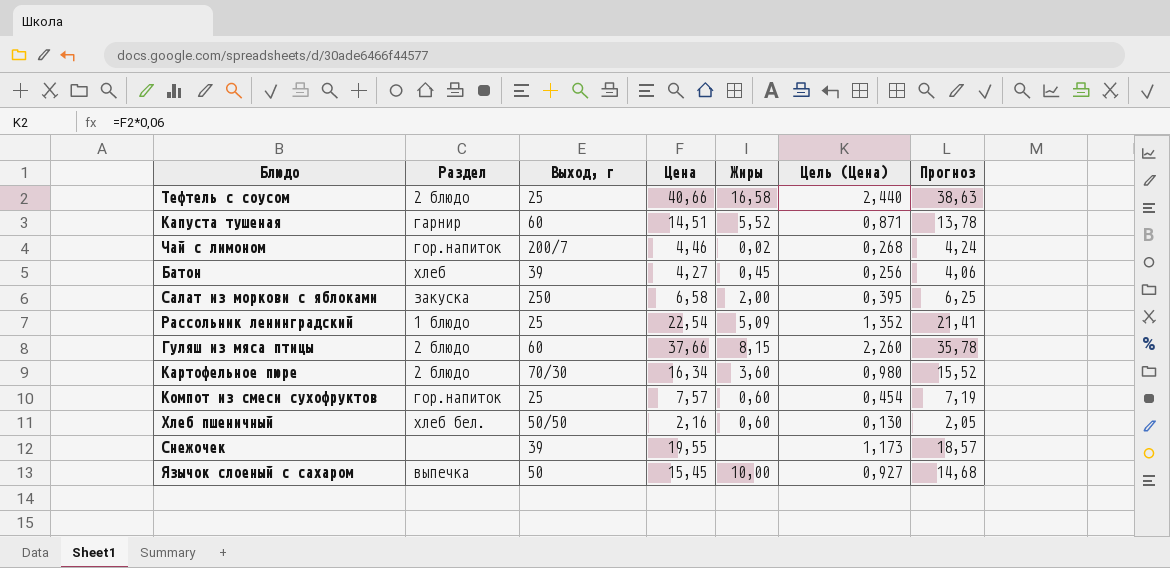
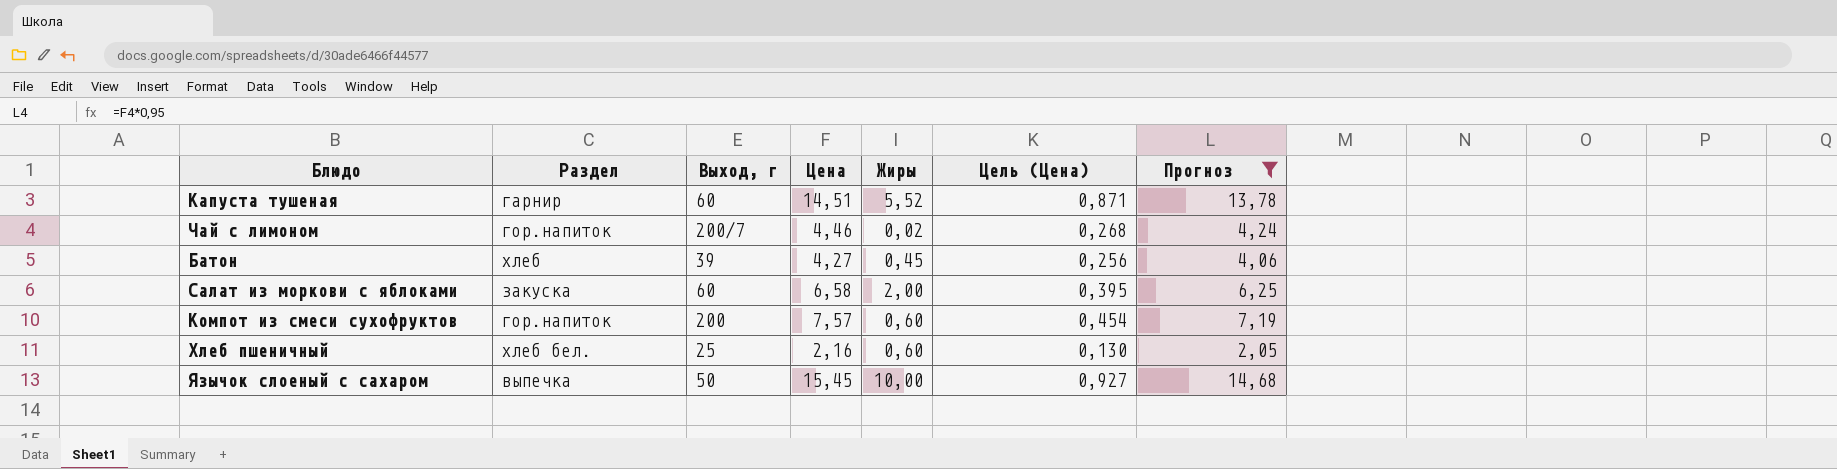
filter: none -> Прогноз <= 14,68
Салат из моркови с яблоками | Выход, г: 250 -> 60
Компот из смеси сухофруктов | Выход, г: 25 -> 200
Хлеб пшеничный | Выход, г: 50/50 -> 25

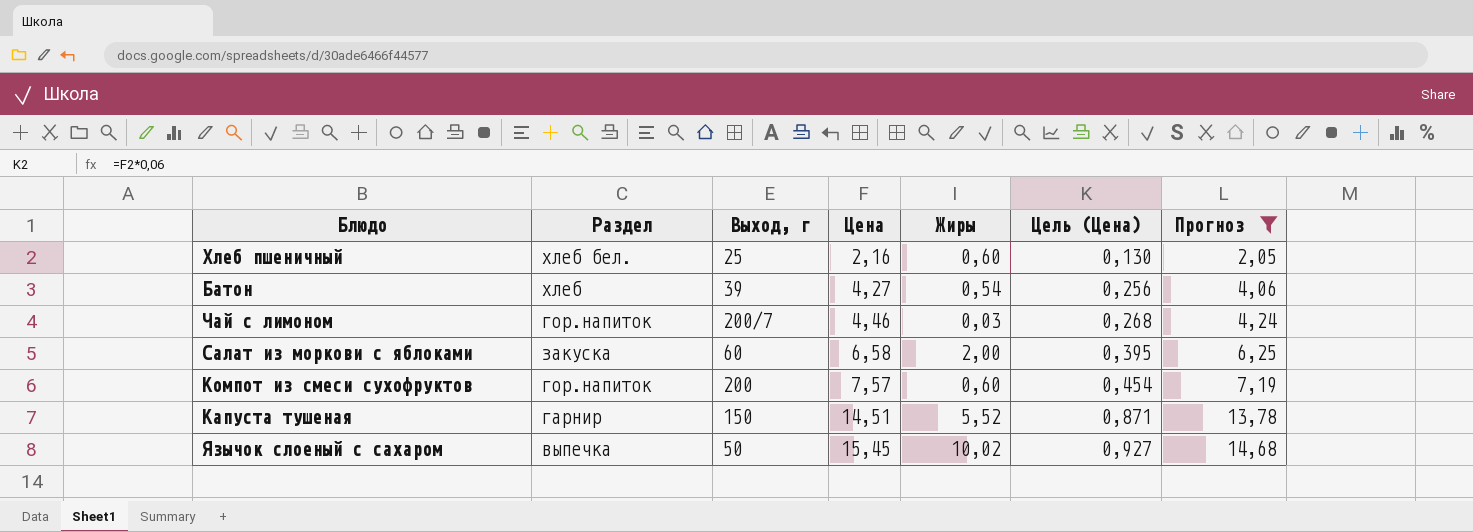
row order: none -> Цена ascending
Батон | Жиры: 0,45 -> 0,54
Чай с лимоном | Жиры: 0,02 -> 0,03
Капуста тушеная | Выход, г: 60 -> 150
Язычок слоеный с сахаром | Жиры: 10,00 -> 10,02

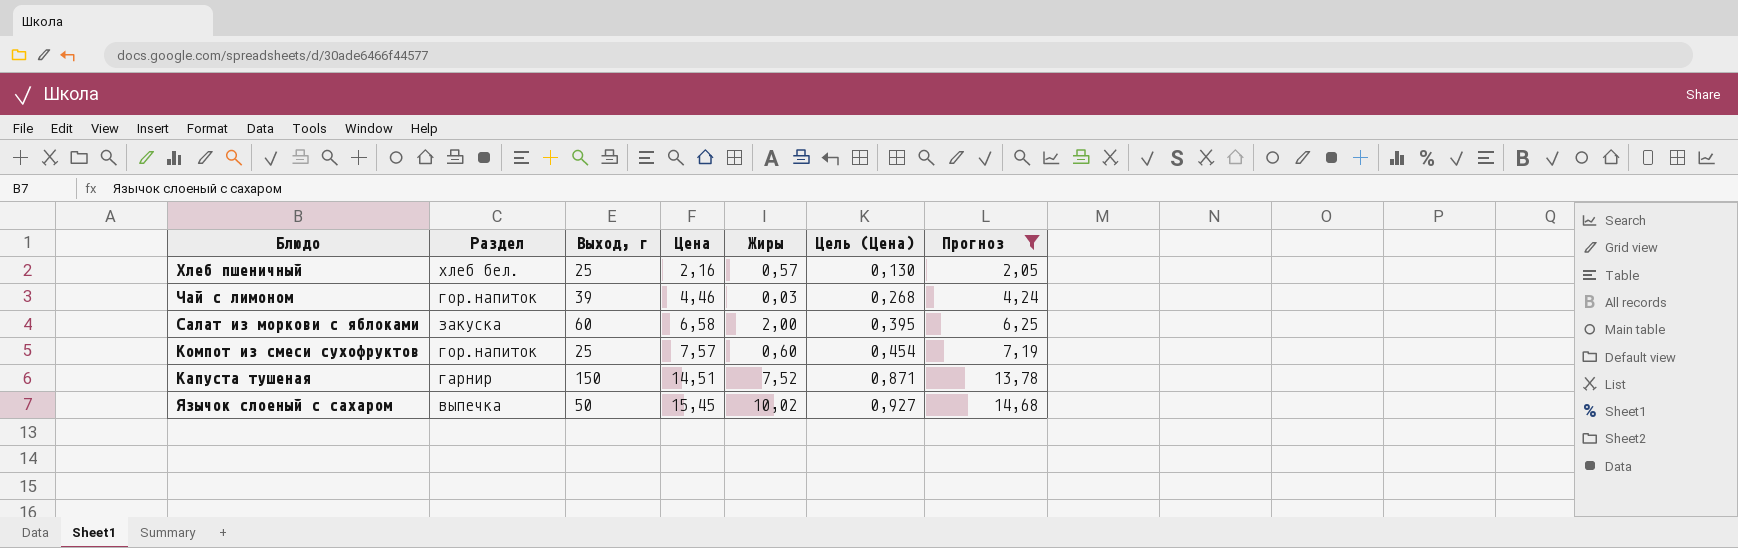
row Батон: хлеб | 39 | 4,27 | 0,54 | 0,256 | 4,06 -> none
Хлеб пшеничный | Жиры: 0,60 -> 0,57
Чай с лимоном | Выход, г: 200/7 -> 39
Компот из смеси сухофруктов | Выход, г: 200 -> 25
Капуста тушеная | Жиры: 5,52 -> 7,52

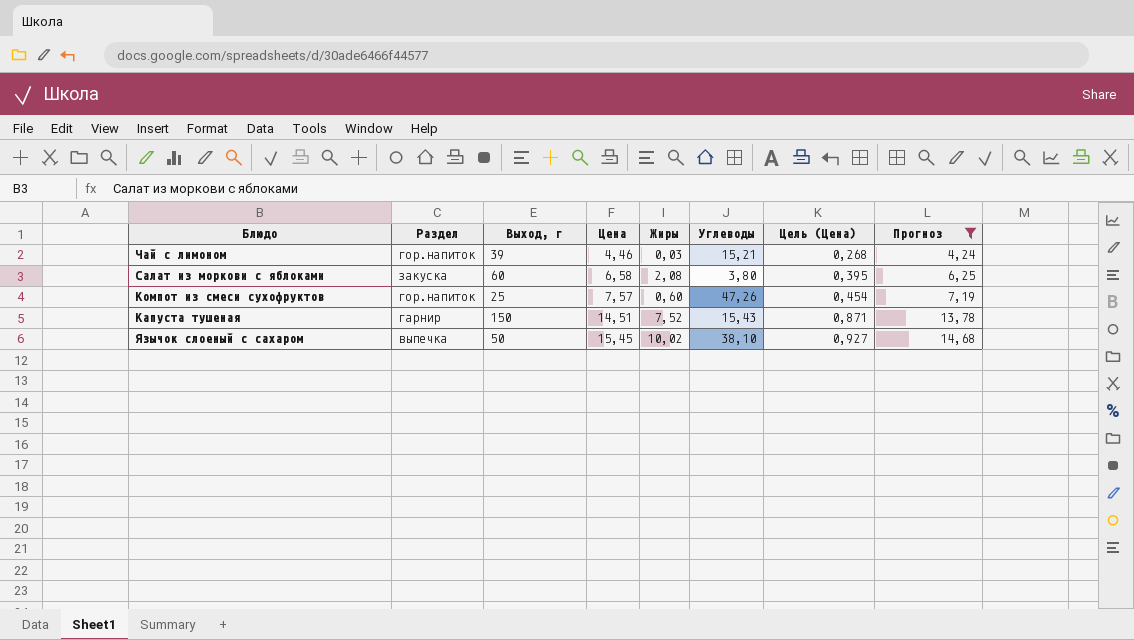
column Углеводы | position: none -> 6
row Хлеб пшеничный: хлеб бел. | 25 | 2,16 | 0,57 | 0,130 | 2,05 -> none
Салат из моркови с яблоками | Жиры: 2,00 -> 2,08

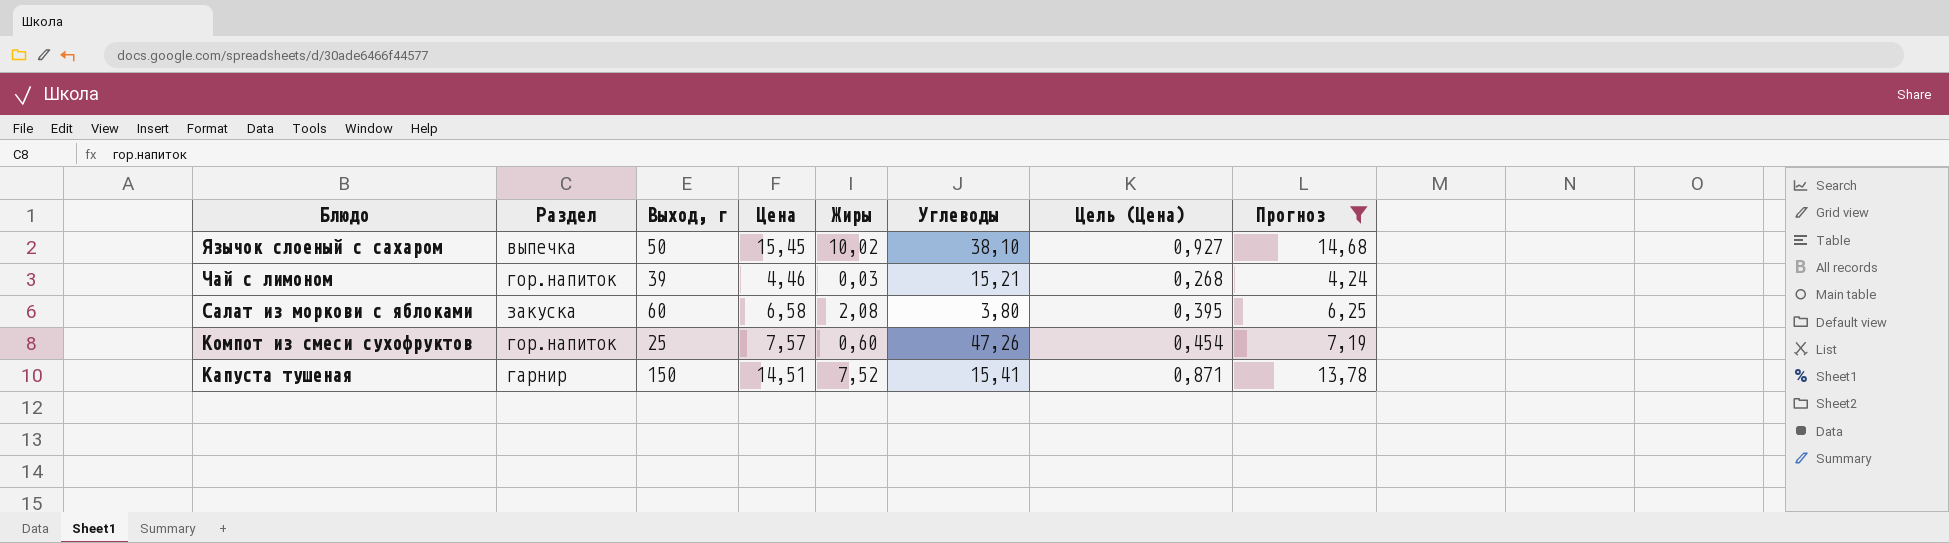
row order: Цена ascending -> Блюдо descending
Капуста тушеная | Углеводы: 15,43 -> 15,41

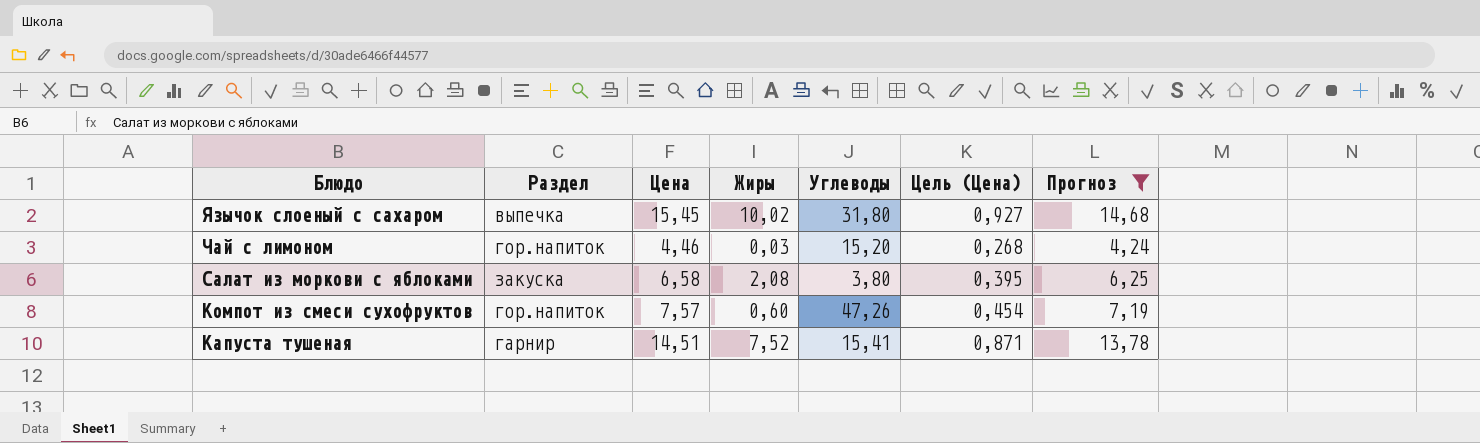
column Выход, г | position: 3 -> none
Язычок слоеный с сахаром | Углеводы: 38,10 -> 31,80
Чай с лимоном | Углеводы: 15,21 -> 15,20

